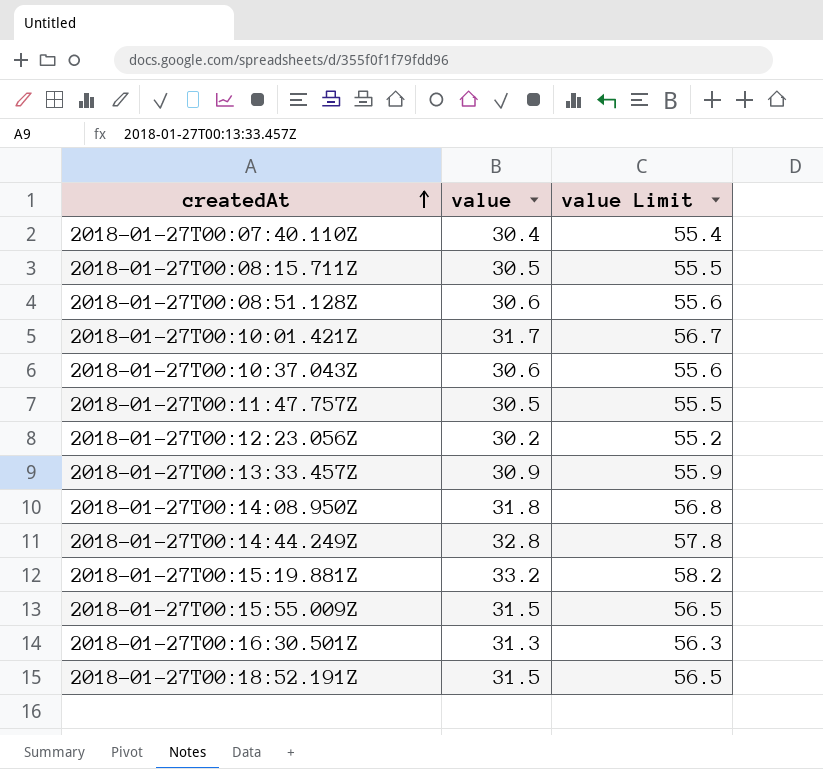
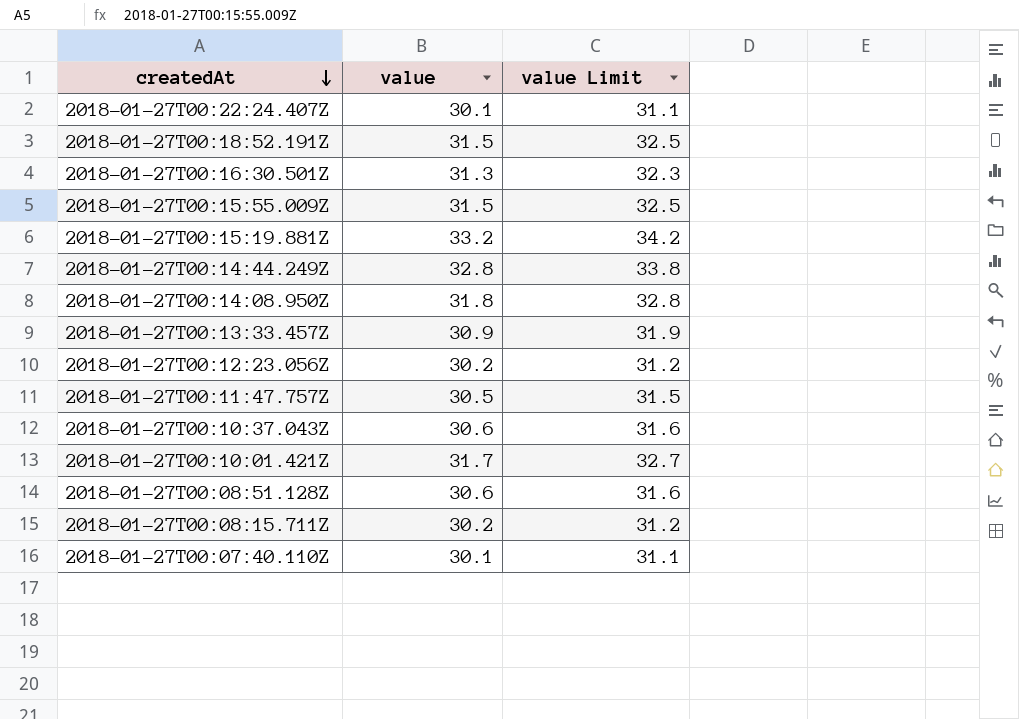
row order: createdAt ascending -> createdAt descending
column value Limit | formula: [value] + 25 -> [value] + 1
row 2018-01-27T00:22:24.407Z: none -> 30.1 | 31.1
2018-01-27T00:08:15.711Z | value: 30.5 -> 30.2
2018-01-27T00:07:40.110Z | value: 30.4 -> 30.1

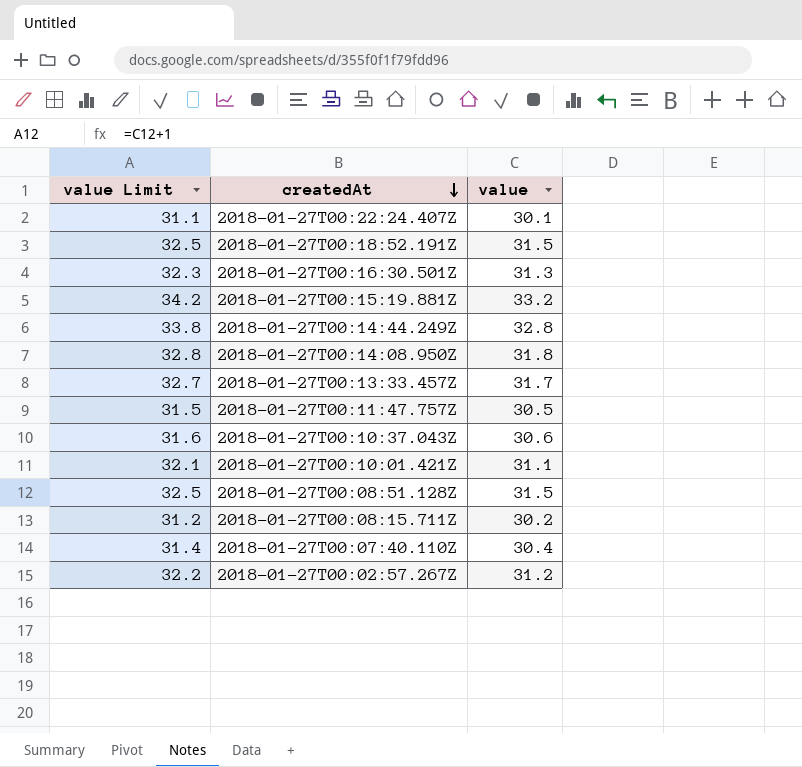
column value Limit | position: 3 -> 1
row 2018-01-27T00:15:55.009Z: 31.5 | 32.5 -> none
row 2018-01-27T00:12:23.056Z: 30.2 | 31.2 -> none
2018-01-27T00:13:33.457Z | value Limit: 31.9 -> 32.7
2018-01-27T00:13:33.457Z | value: 30.9 -> 31.7
2018-01-27T00:10:01.421Z | value Limit: 32.7 -> 32.1
2018-01-27T00:10:01.421Z | value: 31.7 -> 31.1
2018-01-27T00:08:51.128Z | value Limit: 31.6 -> 32.5
2018-01-27T00:08:51.128Z | value: 30.6 -> 31.5
2018-01-27T00:07:40.110Z | value Limit: 31.1 -> 31.4
2018-01-27T00:07:40.110Z | value: 30.1 -> 30.4
row 2018-01-27T00:02:57.267Z: none -> 32.2 | 31.2

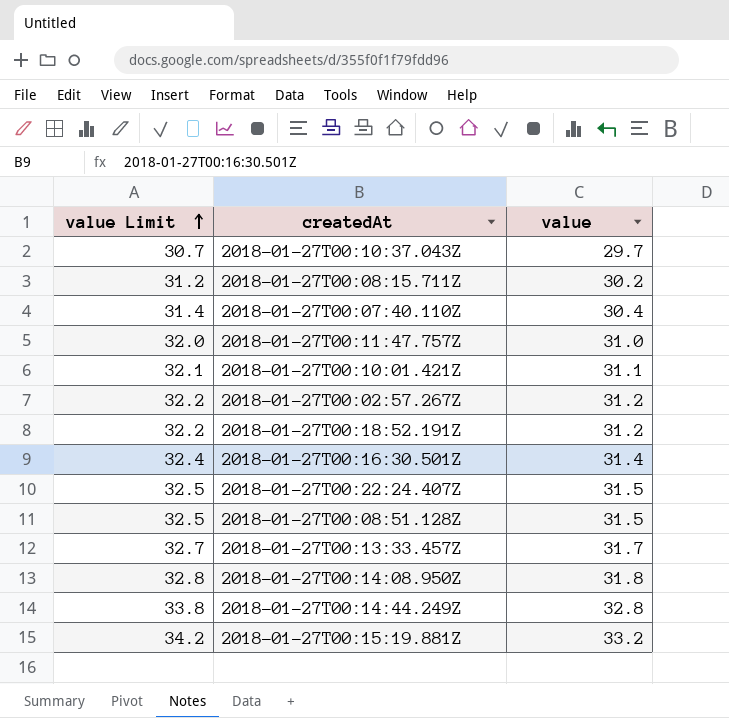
row order: createdAt descending -> value Limit ascending
2018-01-27T00:10:37.043Z | value Limit: 31.6 -> 30.7
2018-01-27T00:10:37.043Z | value: 30.6 -> 29.7
2018-01-27T00:11:47.757Z | value Limit: 31.5 -> 32.0
2018-01-27T00:11:47.757Z | value: 30.5 -> 31.0
2018-01-27T00:18:52.191Z | value Limit: 32.5 -> 32.2
2018-01-27T00:18:52.191Z | value: 31.5 -> 31.2
2018-01-27T00:16:30.501Z | value Limit: 32.3 -> 32.4
2018-01-27T00:16:30.501Z | value: 31.3 -> 31.4
2018-01-27T00:22:24.407Z | value Limit: 31.1 -> 32.5
2018-01-27T00:22:24.407Z | value: 30.1 -> 31.5

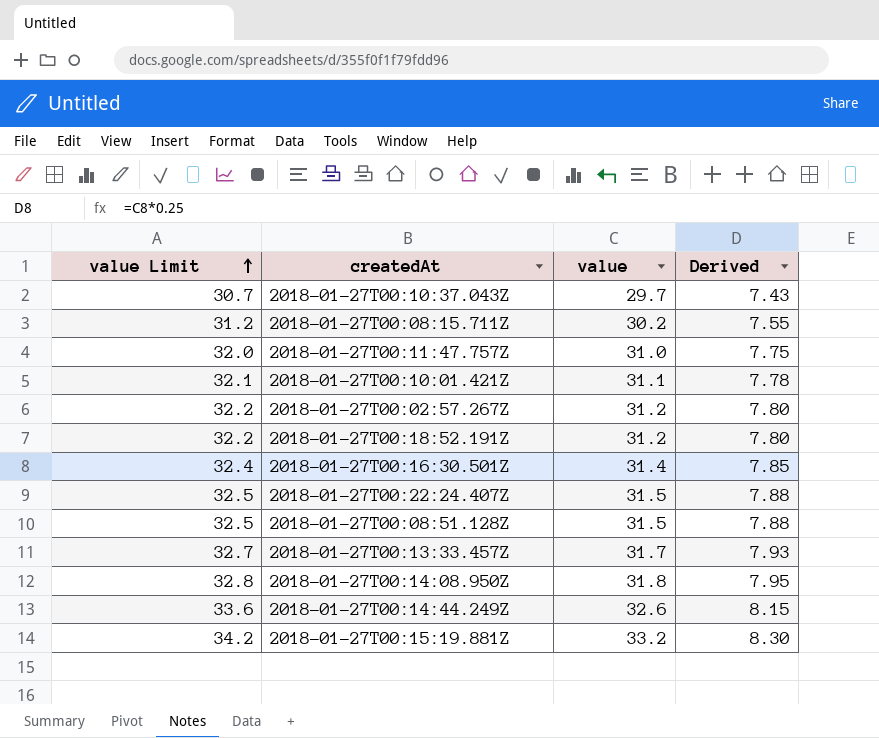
column Derived | formula: none -> [value] * 0.25
row 2018-01-27T00:07:40.110Z: 31.4 | 30.4 -> none
2018-01-27T00:14:44.249Z | value Limit: 33.8 -> 33.6
2018-01-27T00:14:44.249Z | value: 32.8 -> 32.6

